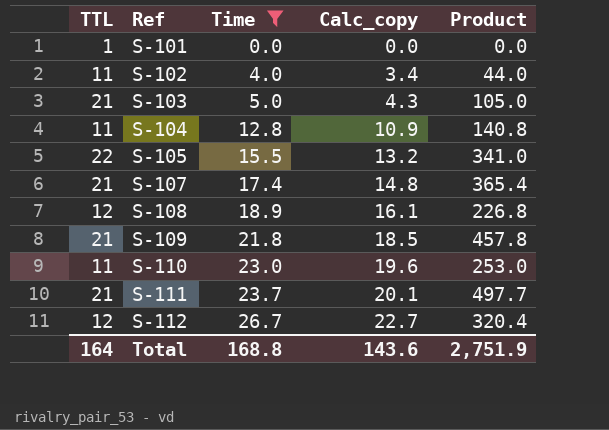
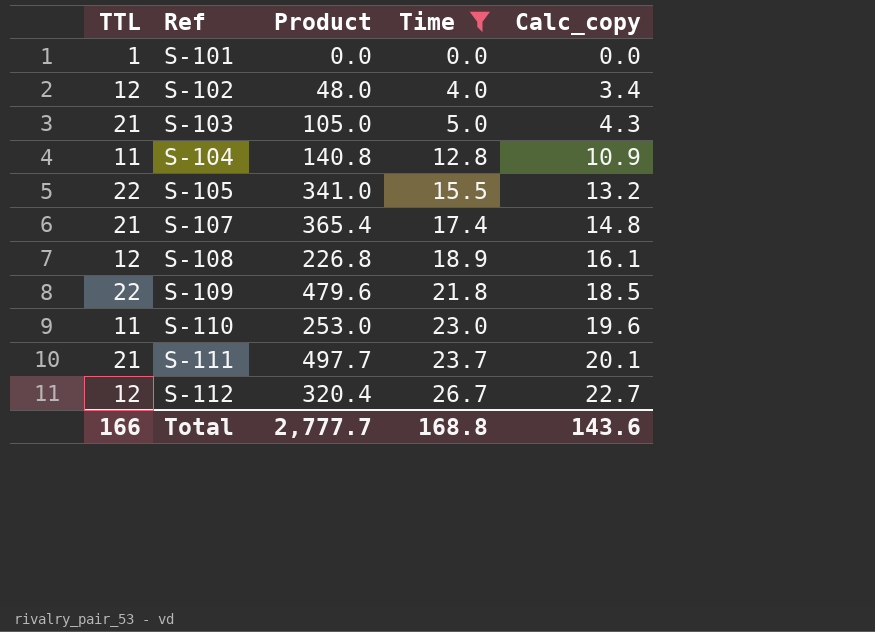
column Product | position: 5 -> 3
S-102 | TTL: 11 -> 12
S-102 | Product: 44.0 -> 48.0
S-109 | TTL: 21 -> 22
S-109 | Product: 457.8 -> 479.6
Total | TTL: 164 -> 166
Total | Product: 2,751.9 -> 2,777.7

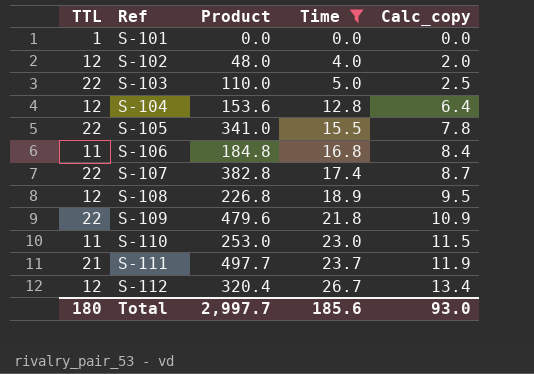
column Calc_copy | formula: [Time] * 0.85 -> [Time] * 0.5
S-103 | TTL: 21 -> 22
S-103 | Product: 105.0 -> 110.0
S-104 | TTL: 11 -> 12
S-104 | Product: 140.8 -> 153.6
row S-106: none -> 11 | 184.8 | 16.8 | 8.4
S-107 | TTL: 21 -> 22
S-107 | Product: 365.4 -> 382.8
Total | TTL: 166 -> 180
Total | Product: 2,777.7 -> 2,997.7
Total | Time: 168.8 -> 185.6
Total | Calc_copy: 143.6 -> 93.0

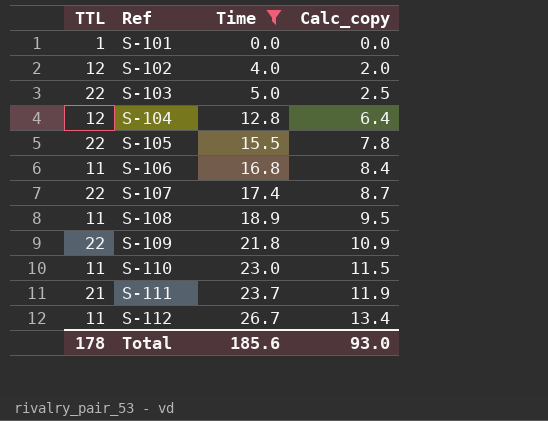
column Product | formula: [TTL] * [Time] -> none
S-108 | TTL: 12 -> 11
S-112 | TTL: 12 -> 11
Total | TTL: 180 -> 178

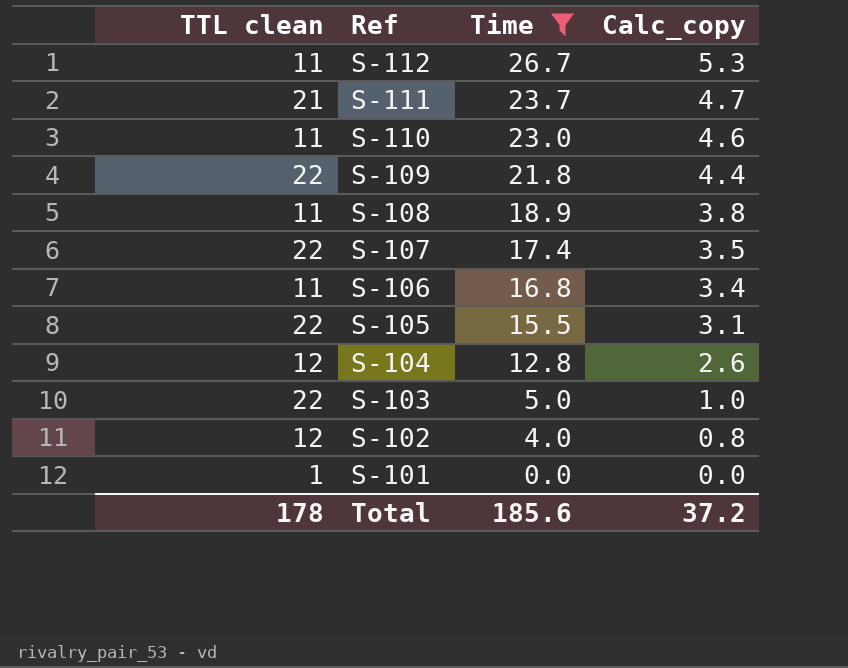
row order: Ref ascending -> Ref descending
column name: TTL -> TTL clean
column Calc_copy | formula: [Time] * 0.5 -> [Time] * 0.2
Total | Calc_copy: 93.0 -> 37.2

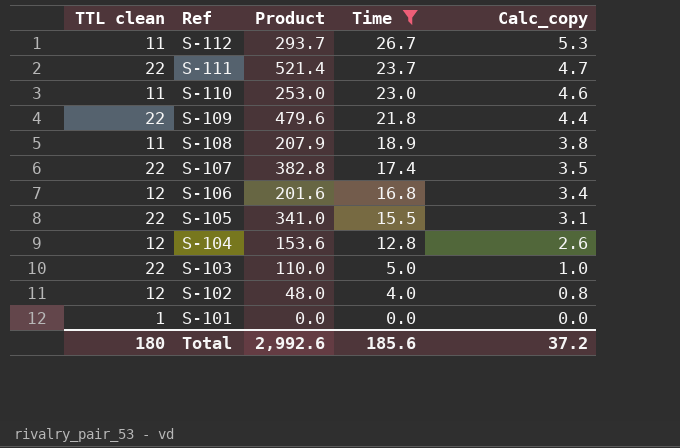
column Product | formula: none -> [TTL clean] * [Time]
S-111 | TTL clean: 21 -> 22
S-106 | TTL clean: 11 -> 12
Total | TTL clean: 178 -> 180

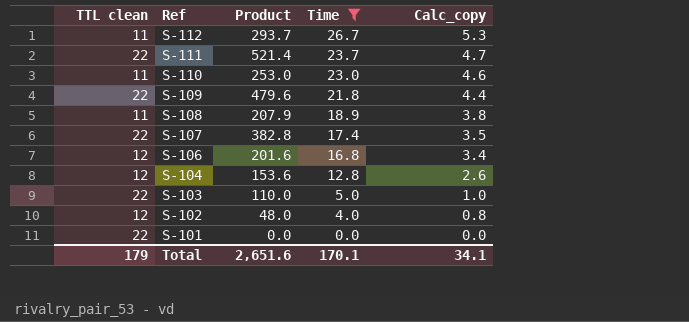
row S-105: 22 | 341.0 | 15.5 | 3.1 -> none
S-101 | TTL clean: 1 -> 22
Total | TTL clean: 180 -> 179
Total | Product: 2,992.6 -> 2,651.6
Total | Time: 185.6 -> 170.1
Total | Calc_copy: 37.2 -> 34.1

